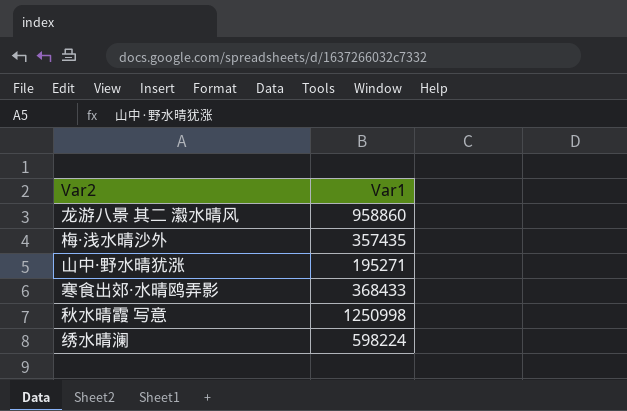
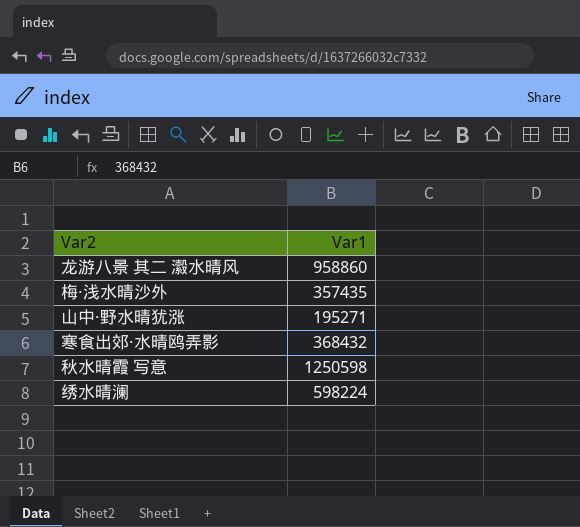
寒食出郊·水晴鸥弄影 | Var1: 368433 -> 368432
秋水晴霞 写意 | Var1: 1250998 -> 1250598

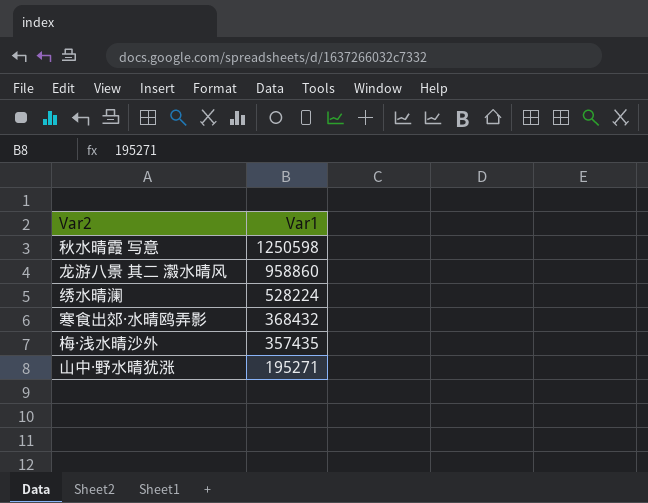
row order: none -> Var1 descending
绣水晴澜 | Var1: 598224 -> 528224

